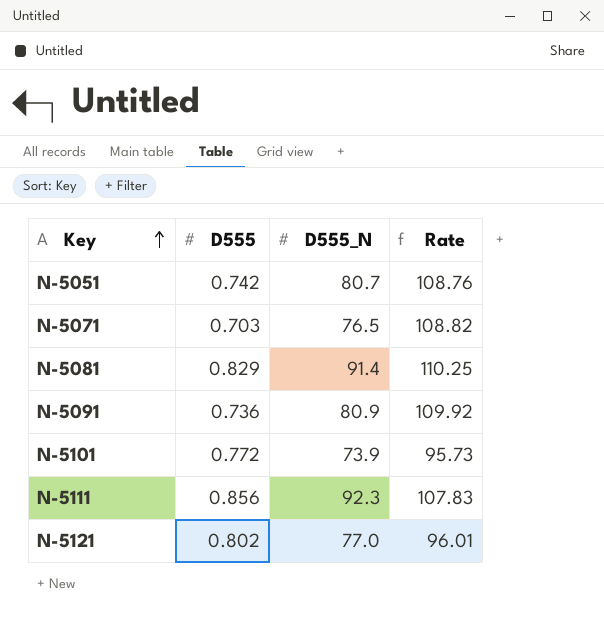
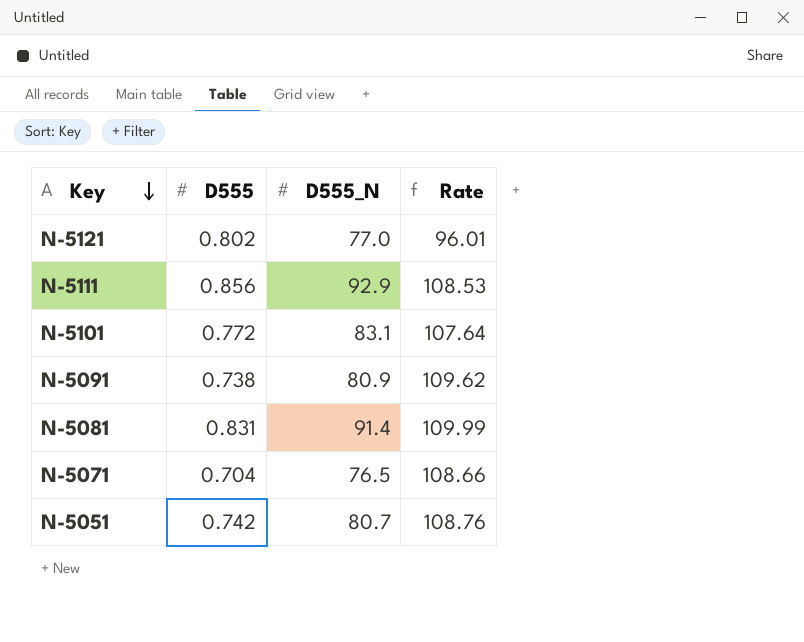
row order: Key ascending -> Key descending
N-5111 | D555_N: 92.3 -> 92.9
N-5111 | Rate: 107.83 -> 108.53
N-5101 | D555_N: 73.9 -> 83.1
N-5101 | Rate: 95.73 -> 107.64
N-5091 | D555: 0.736 -> 0.738
N-5091 | Rate: 109.92 -> 109.62
N-5081 | D555: 0.829 -> 0.831
N-5081 | Rate: 110.25 -> 109.99
N-5071 | D555: 0.703 -> 0.704
N-5071 | Rate: 108.82 -> 108.66

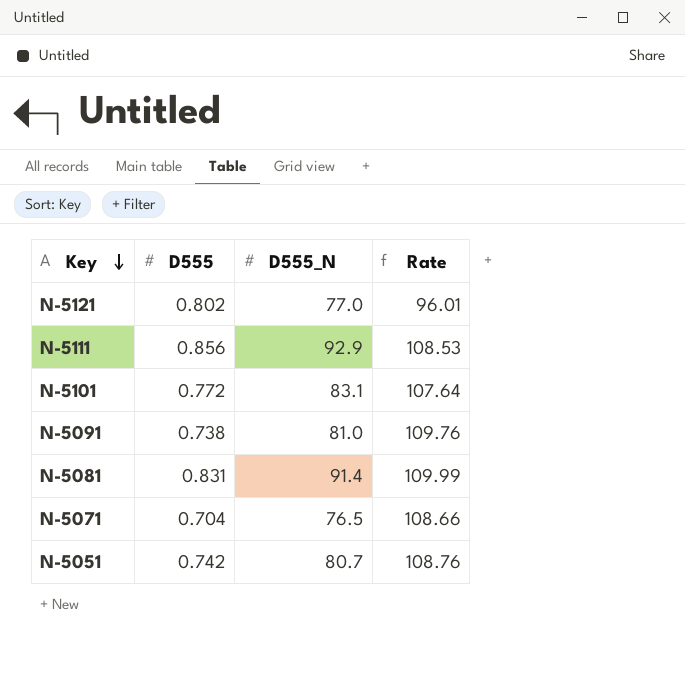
N-5091 | D555_N: 80.9 -> 81.0
N-5091 | Rate: 109.62 -> 109.76

